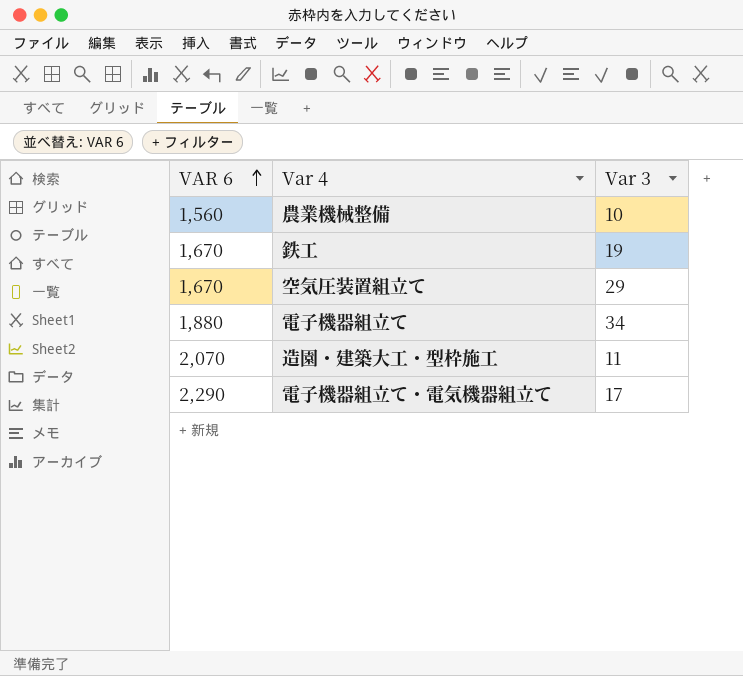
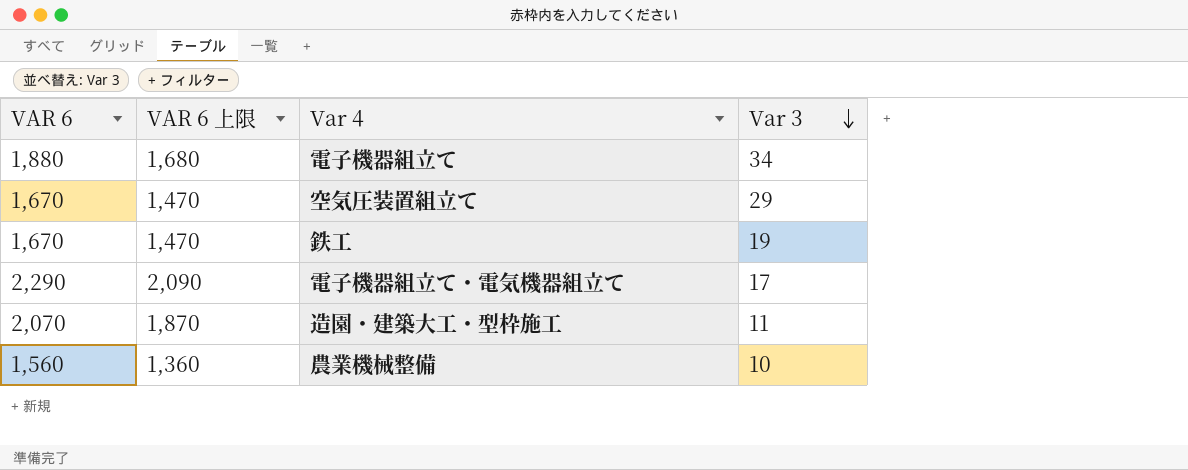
row order: VAR 6 ascending -> Var 3 descending
column VAR 6 上限 | formula: none -> [VAR 6] - 200

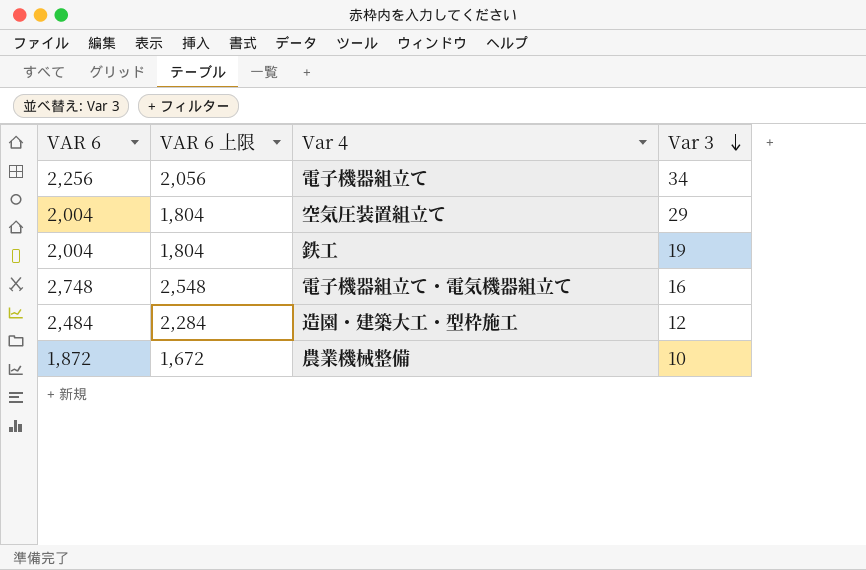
電子機器組立て | VAR 6: 1,880 -> 2,256
電子機器組立て | VAR 6 上限: 1,680 -> 2,056
空気圧装置組立て | VAR 6: 1,670 -> 2,004
空気圧装置組立て | VAR 6 上限: 1,470 -> 1,804
鉄工 | VAR 6: 1,670 -> 2,004
鉄工 | VAR 6 上限: 1,470 -> 1,804
電子機器組立て・電気機器組立て | VAR 6: 2,290 -> 2,748
電子機器組立て・電気機器組立て | VAR 6 上限: 2,090 -> 2,548
電子機器組立て・電気機器組立て | Var 3: 17 -> 16
造園・建築大工・型枠施工 | VAR 6: 2,070 -> 2,484
造園・建築大工・型枠施工 | VAR 6 上限: 1,870 -> 2,284
造園・建築大工・型枠施工 | Var 3: 11 -> 12
農業機械整備 | VAR 6: 1,560 -> 1,872
農業機械整備 | VAR 6 上限: 1,360 -> 1,672

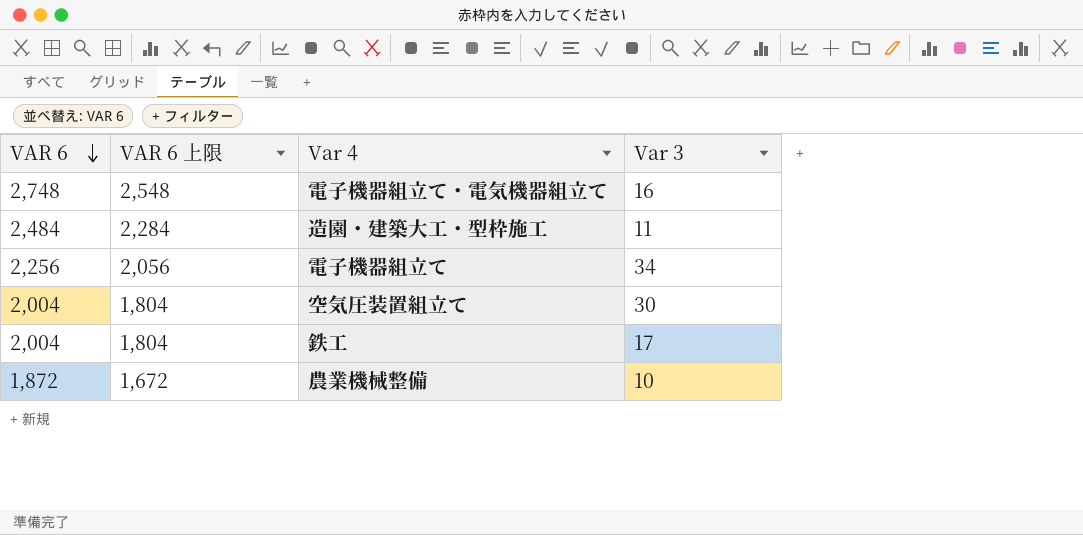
row order: Var 3 descending -> VAR 6 descending
造園・建築大工・型枠施工 | Var 3: 12 -> 11
空気圧装置組立て | Var 3: 29 -> 30
鉄工 | Var 3: 19 -> 17

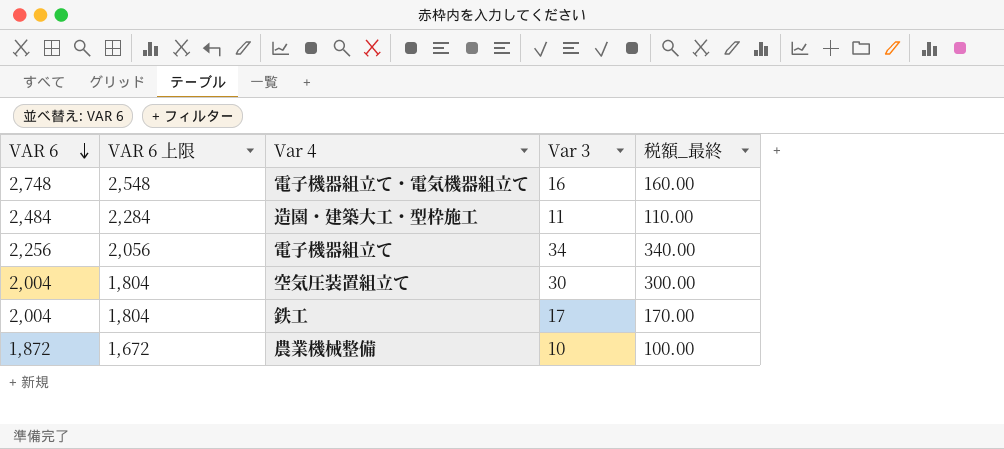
column 税額_最終 | formula: none -> [Var 3] * 10

